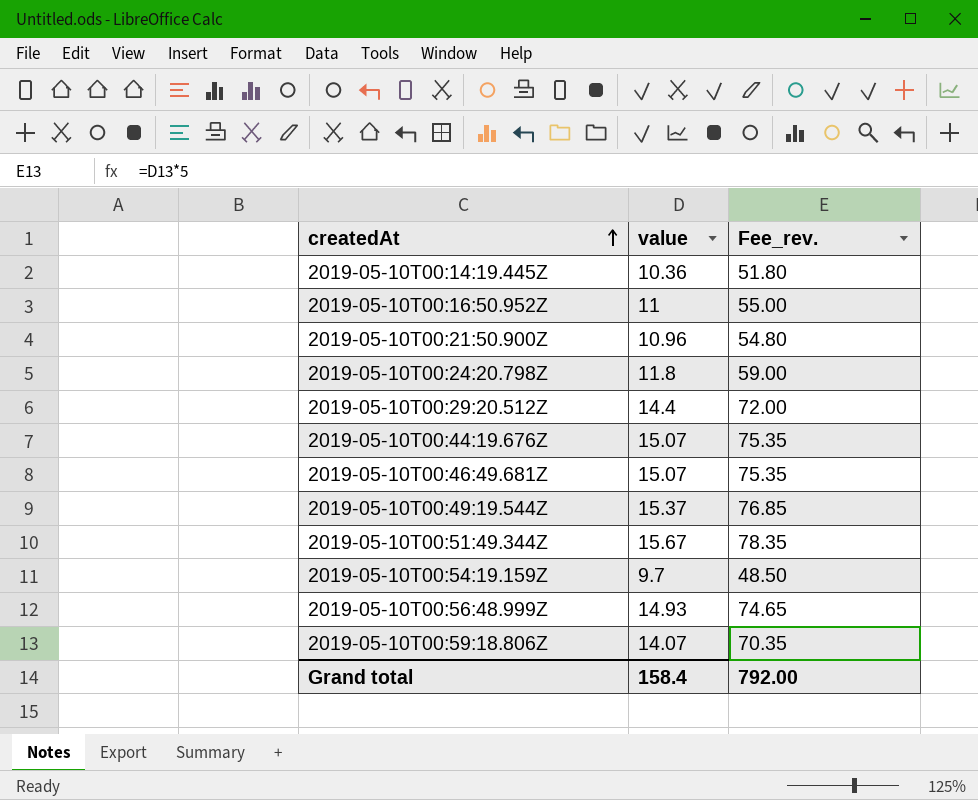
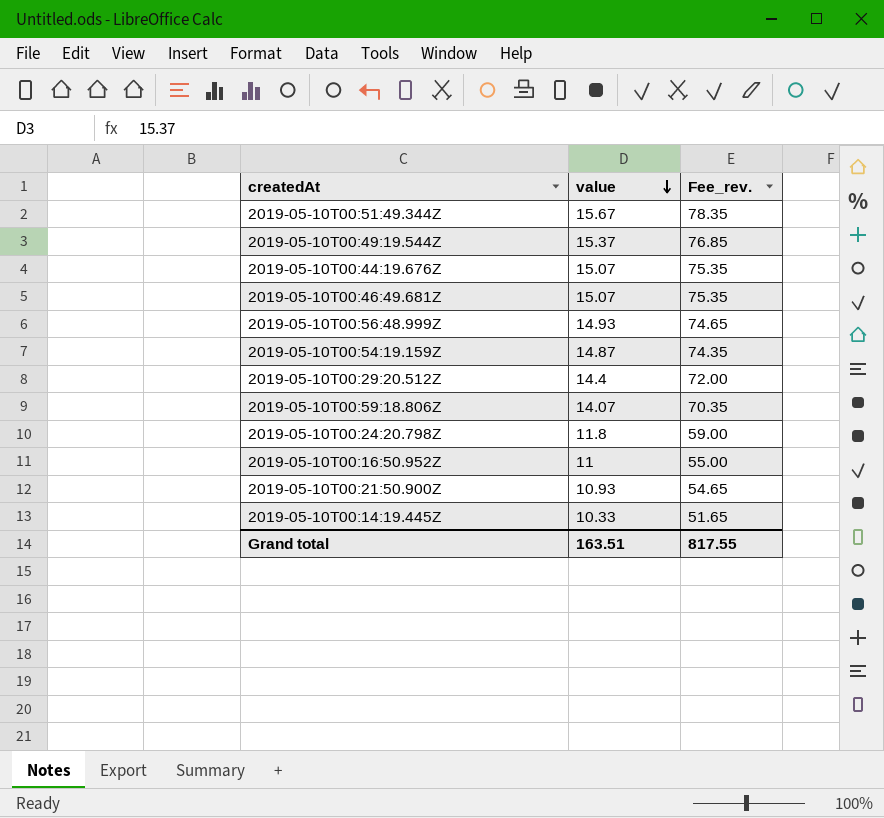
row order: createdAt ascending -> value descending
2019-05-10T00:54:19.159Z | value: 9.7 -> 14.87
2019-05-10T00:54:19.159Z | Fee_rev.: 48.50 -> 74.35
2019-05-10T00:21:50.900Z | value: 10.96 -> 10.93
2019-05-10T00:21:50.900Z | Fee_rev.: 54.80 -> 54.65
2019-05-10T00:14:19.445Z | value: 10.36 -> 10.33
2019-05-10T00:14:19.445Z | Fee_rev.: 51.80 -> 51.65
Grand total | value: 158.4 -> 163.51
Grand total | Fee_rev.: 792.00 -> 817.55

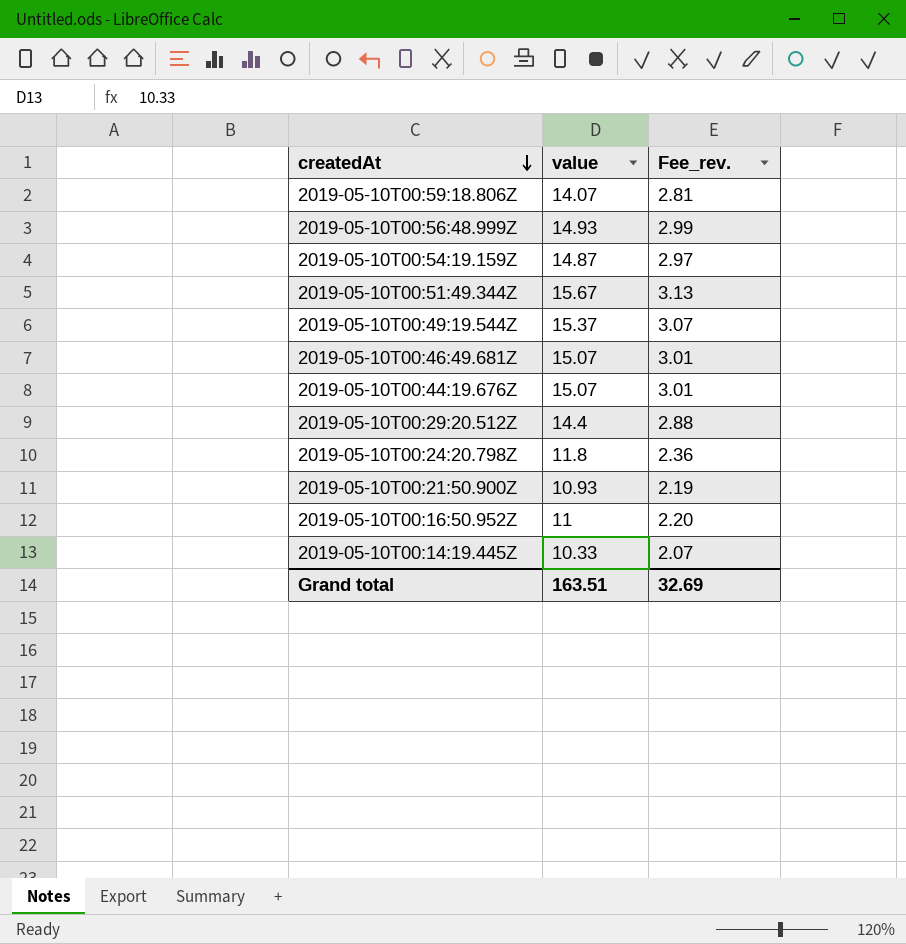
row order: value descending -> createdAt descending
column Fee_rev. | formula: [value] * 5 -> [value] * 0.2
Grand total | Fee_rev.: 817.55 -> 32.69

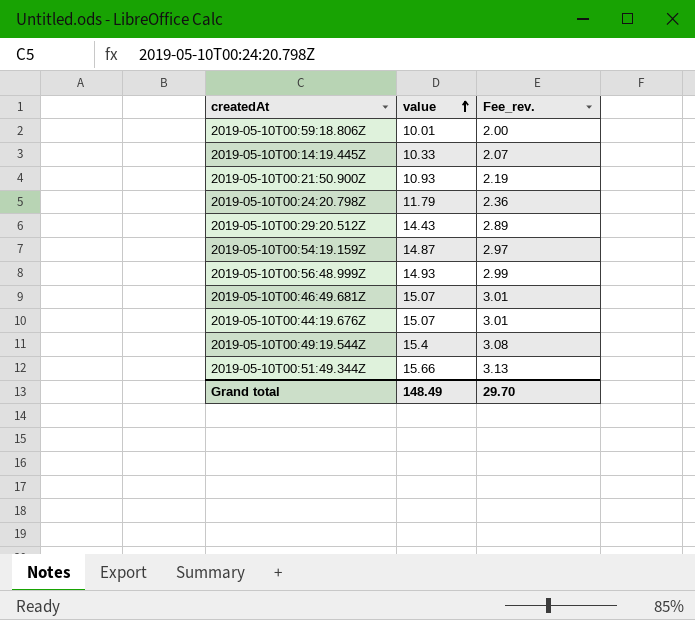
row order: createdAt descending -> value ascending
row 2019-05-10T00:16:50.952Z: 11 | 2.20 -> none
2019-05-10T00:59:18.806Z | value: 14.07 -> 10.01
2019-05-10T00:59:18.806Z | Fee_rev.: 2.81 -> 2.00
2019-05-10T00:24:20.798Z | value: 11.8 -> 11.79
2019-05-10T00:29:20.512Z | value: 14.4 -> 14.43
2019-05-10T00:29:20.512Z | Fee_rev.: 2.88 -> 2.89
2019-05-10T00:49:19.544Z | value: 15.37 -> 15.4
2019-05-10T00:49:19.544Z | Fee_rev.: 3.07 -> 3.08
2019-05-10T00:51:49.344Z | value: 15.67 -> 15.66
Grand total | value: 163.51 -> 148.49
Grand total | Fee_rev.: 32.69 -> 29.70

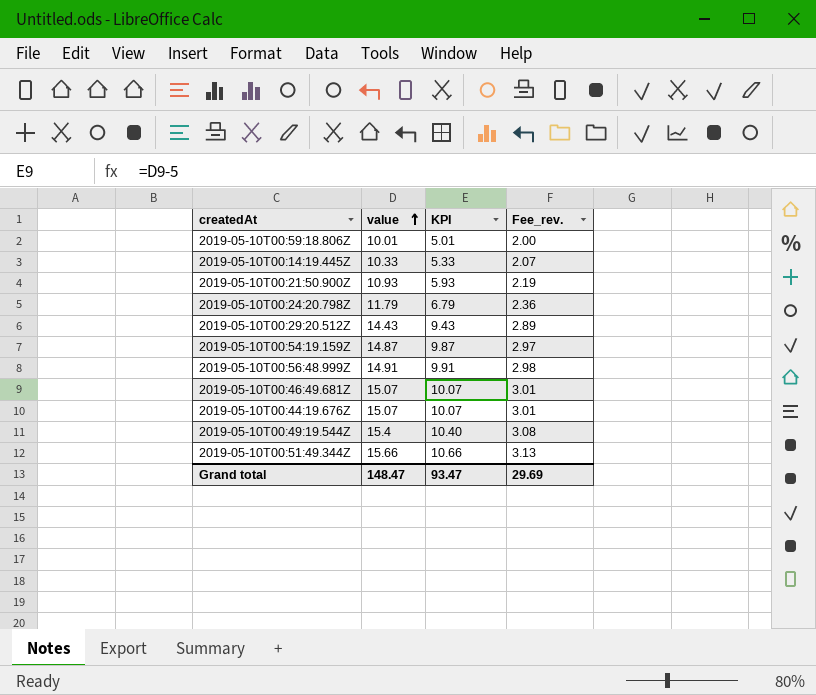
column KPI | formula: none -> [value] - 5
2019-05-10T00:56:48.999Z | value: 14.93 -> 14.91
2019-05-10T00:56:48.999Z | Fee_rev.: 2.99 -> 2.98
Grand total | value: 148.49 -> 148.47
Grand total | Fee_rev.: 29.70 -> 29.69

